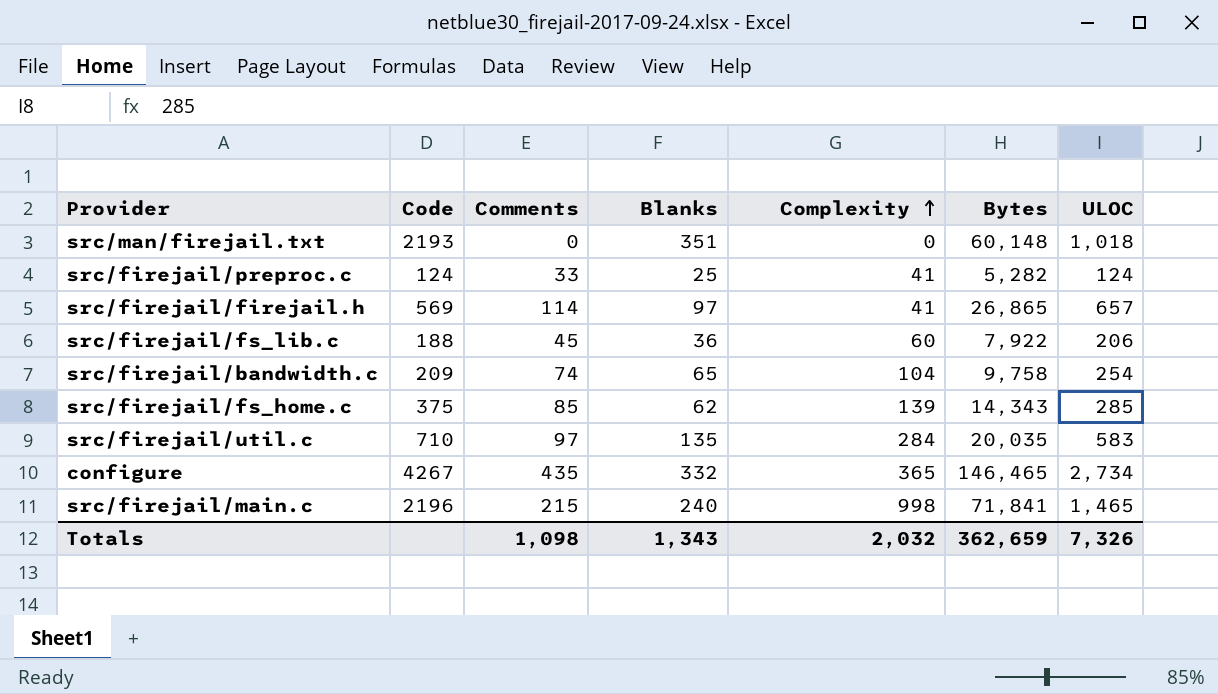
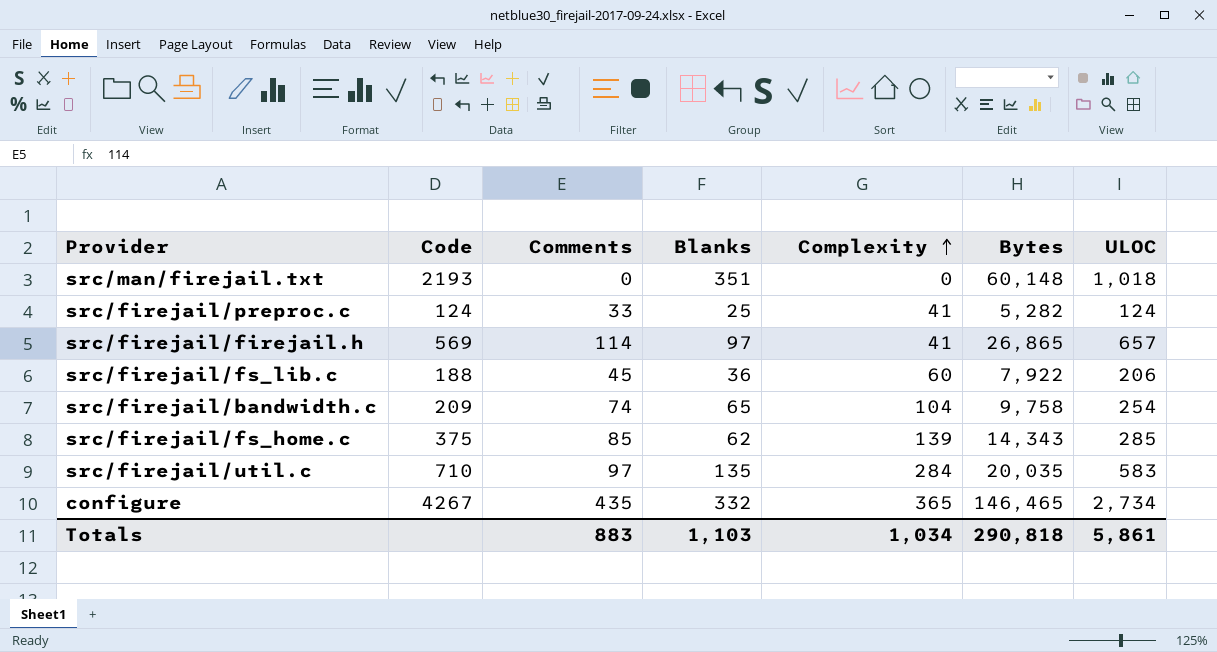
row src/firejail/main.c: 2196 | 215 | 240 | 998 | 71,841 | 1,465 -> none
Totals | Comments: 1,098 -> 883
Totals | Blanks: 1,343 -> 1,103
Totals | Complexity: 2,032 -> 1,034
Totals | Bytes: 362,659 -> 290,818
Totals | ULOC: 7,326 -> 5,861

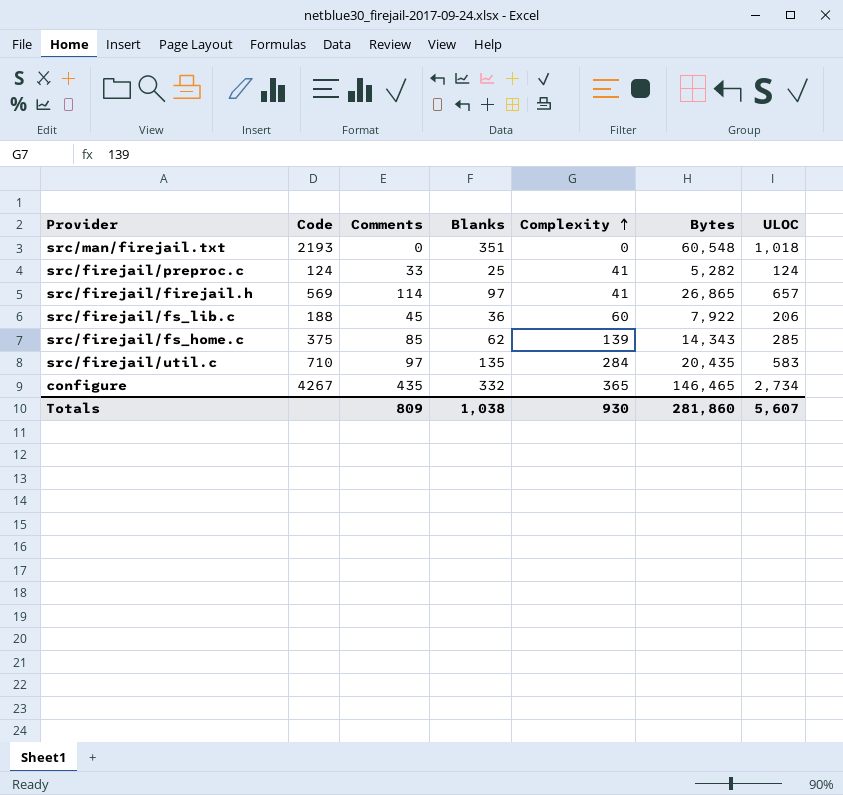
row src/firejail/bandwidth.c: 209 | 74 | 65 | 104 | 9,758 | 254 -> none
src/man/firejail.txt | Bytes: 60,148 -> 60,548
src/firejail/util.c | Bytes: 20,035 -> 20,435
Totals | Comments: 883 -> 809
Totals | Blanks: 1,103 -> 1,038
Totals | Complexity: 1,034 -> 930
Totals | Bytes: 290,818 -> 281,860
Totals | ULOC: 5,861 -> 5,607

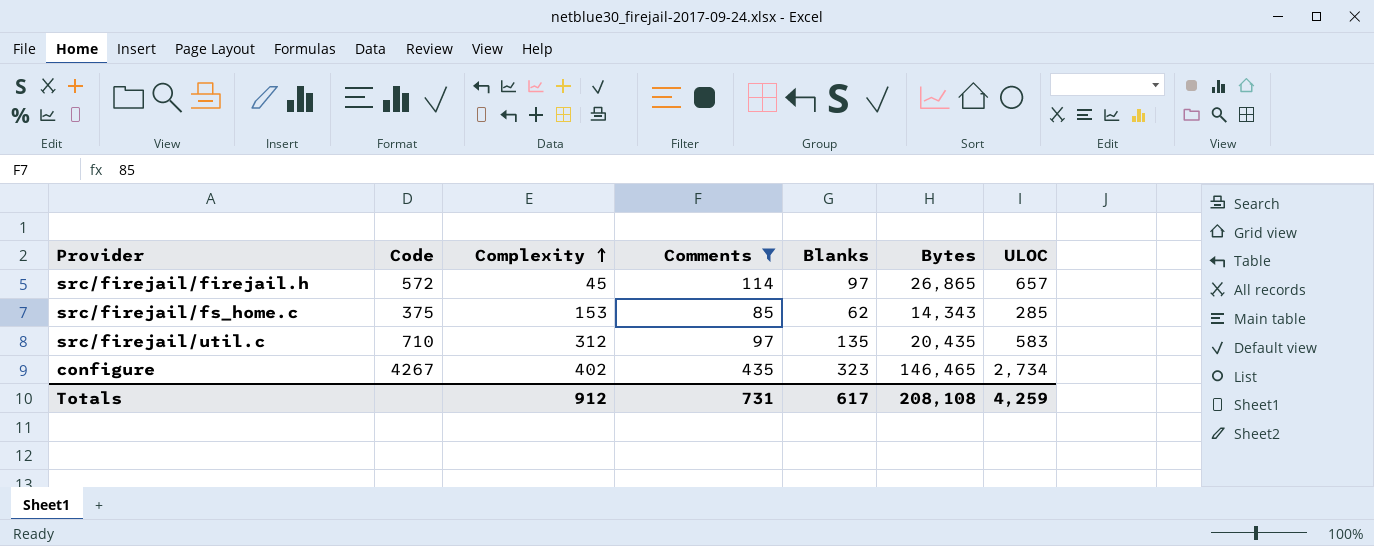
filter: none -> Comments >= 85
column Complexity | position: 5 -> 3
src/firejail/firejail.h | Code: 569 -> 572
src/firejail/firejail.h | Complexity: 41 -> 45
src/firejail/fs_home.c | Complexity: 139 -> 153
src/firejail/util.c | Complexity: 284 -> 312
configure | Complexity: 365 -> 402
configure | Blanks: 332 -> 323
Totals | Complexity: 930 -> 912
Totals | Comments: 809 -> 731
Totals | Blanks: 1,038 -> 617
Totals | Bytes: 281,860 -> 208,108
Totals | ULOC: 5,607 -> 4,259

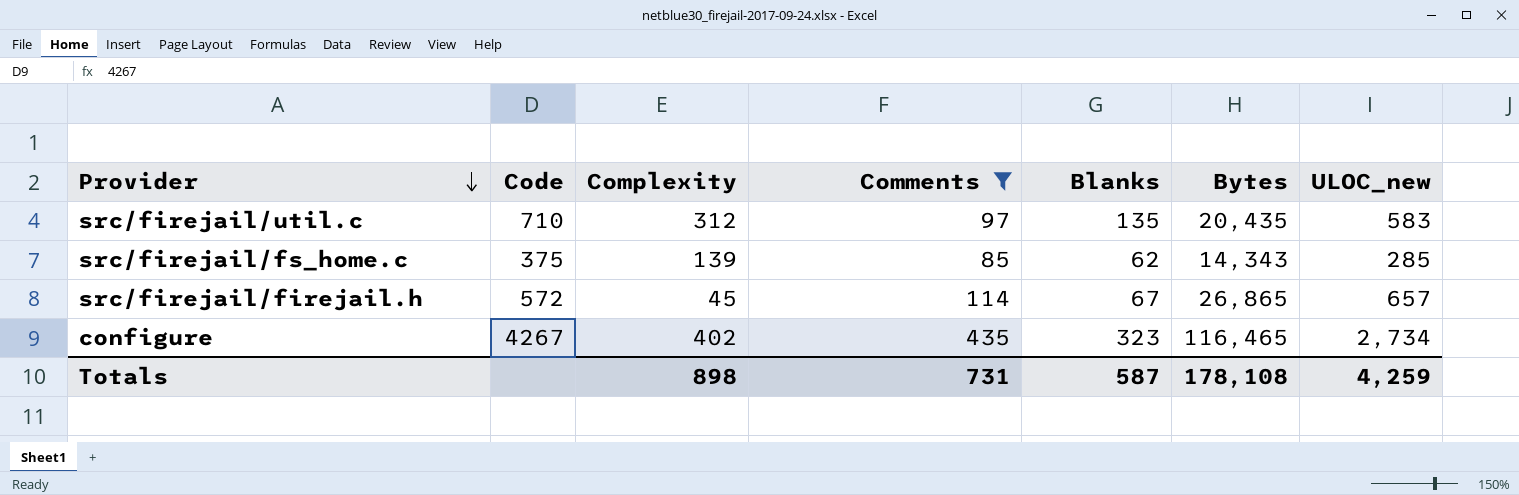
row order: Complexity ascending -> Provider descending
column name: ULOC -> ULOC_new
src/firejail/fs_home.c | Complexity: 153 -> 139
src/firejail/firejail.h | Blanks: 97 -> 67
configure | Bytes: 146,465 -> 116,465
Totals | Complexity: 912 -> 898
Totals | Blanks: 617 -> 587
Totals | Bytes: 208,108 -> 178,108

